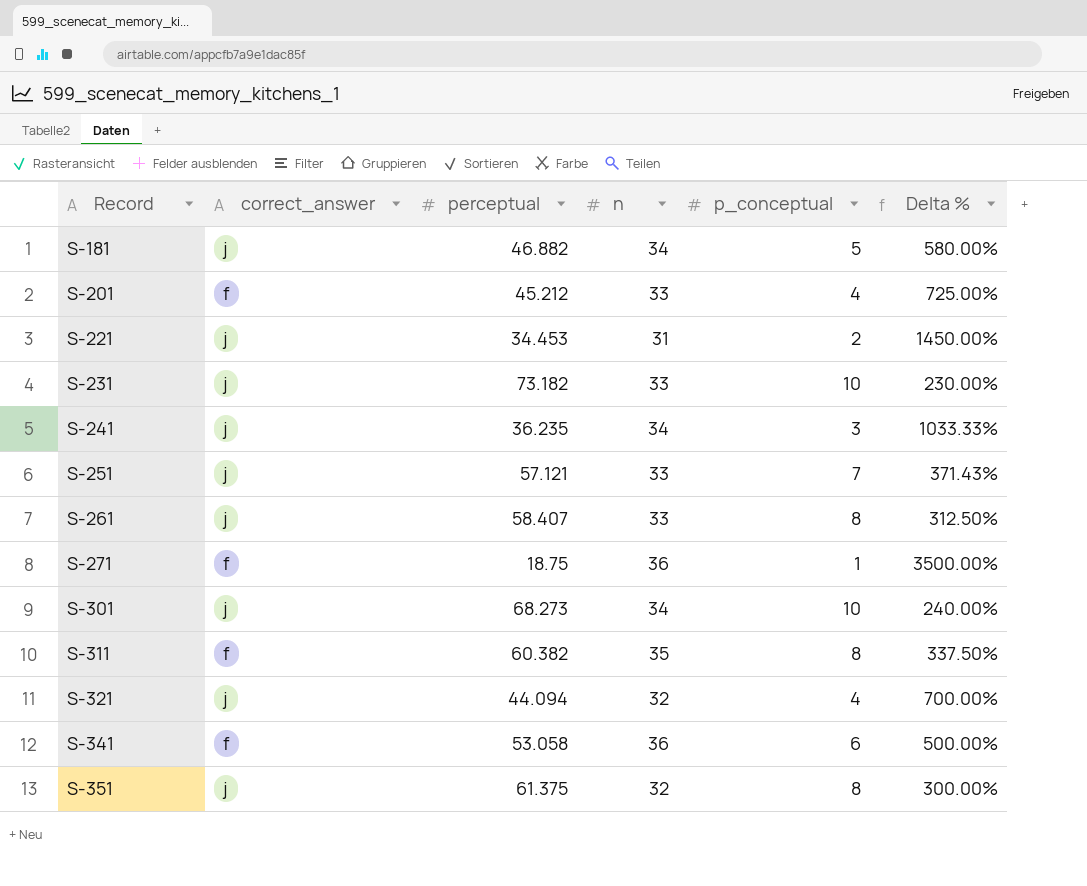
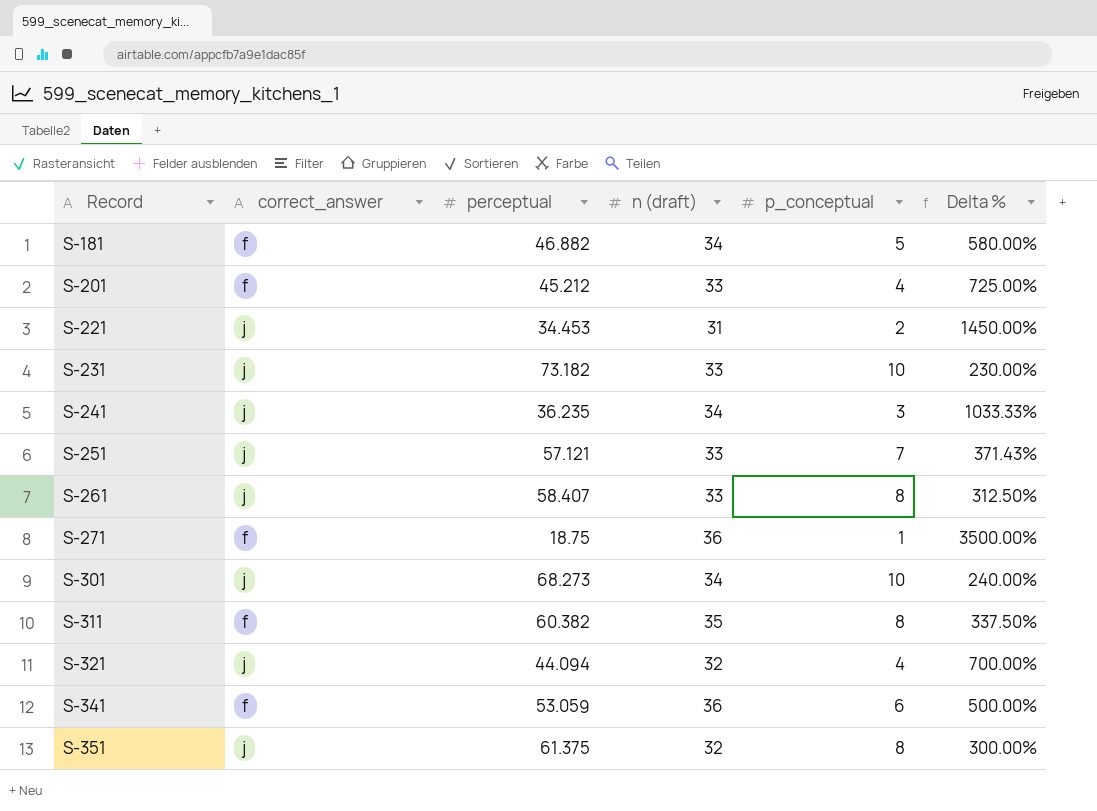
column name: n -> n (draft)
S-181 | correct_answer: j -> f
S-341 | perceptual: 53.058 -> 53.059

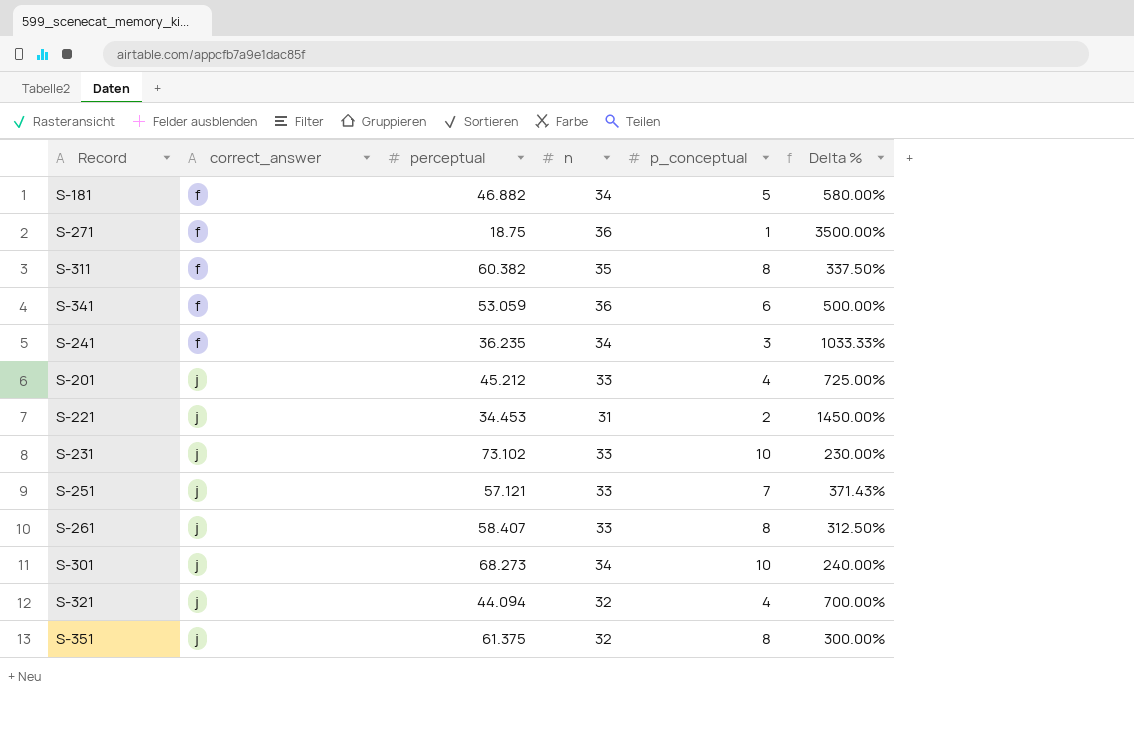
row order: Record ascending -> correct_answer ascending
column name: n (draft) -> n
S-241 | correct_answer: j -> f
S-201 | correct_answer: f -> j
S-231 | perceptual: 73.182 -> 73.102

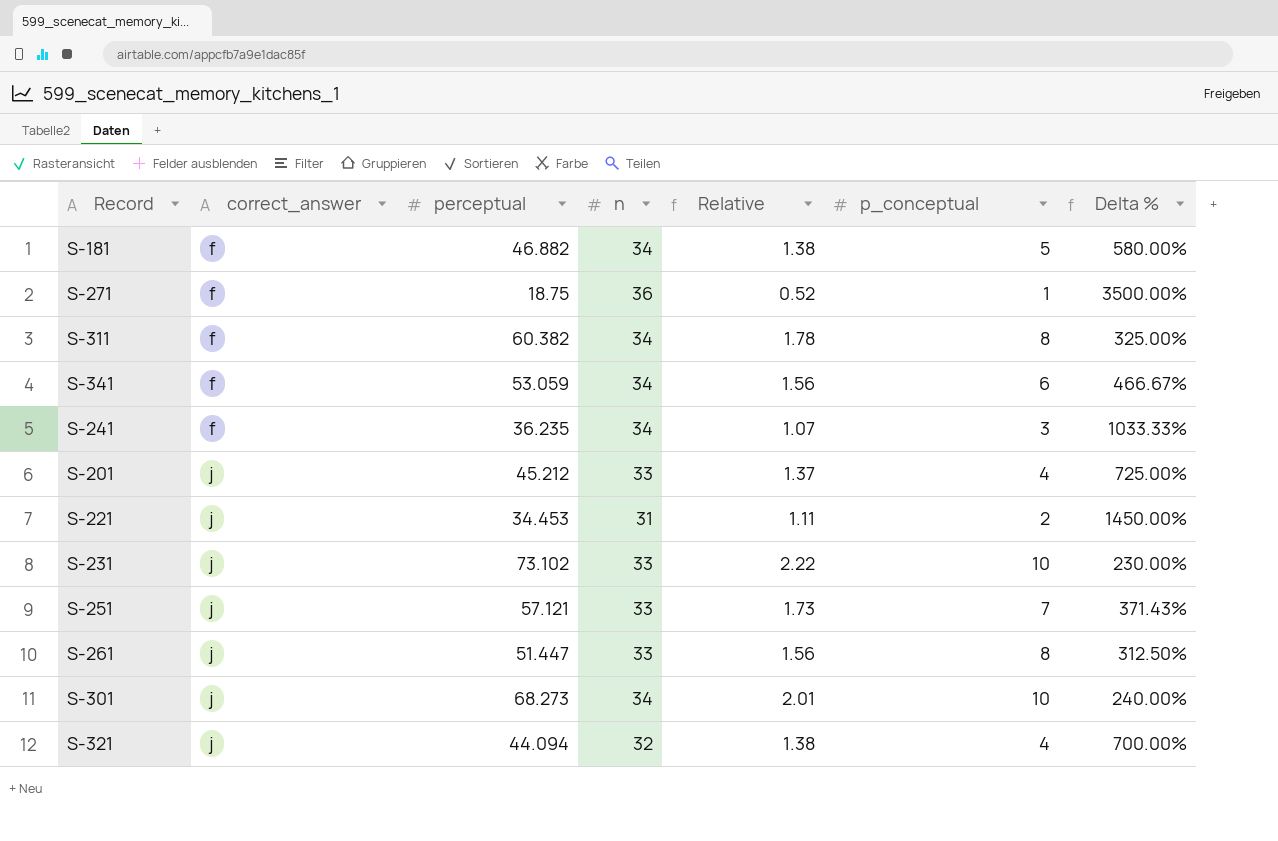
column Relative | formula: none -> [perceptual] / [n]
row S-351: j | 61.375 | 32 | 8 | 300.00% -> none
S-311 | n: 35 -> 34
S-311 | Delta %: 337.50% -> 325.00%
S-341 | n: 36 -> 34
S-341 | Delta %: 500.00% -> 466.67%
S-261 | perceptual: 58.407 -> 51.447

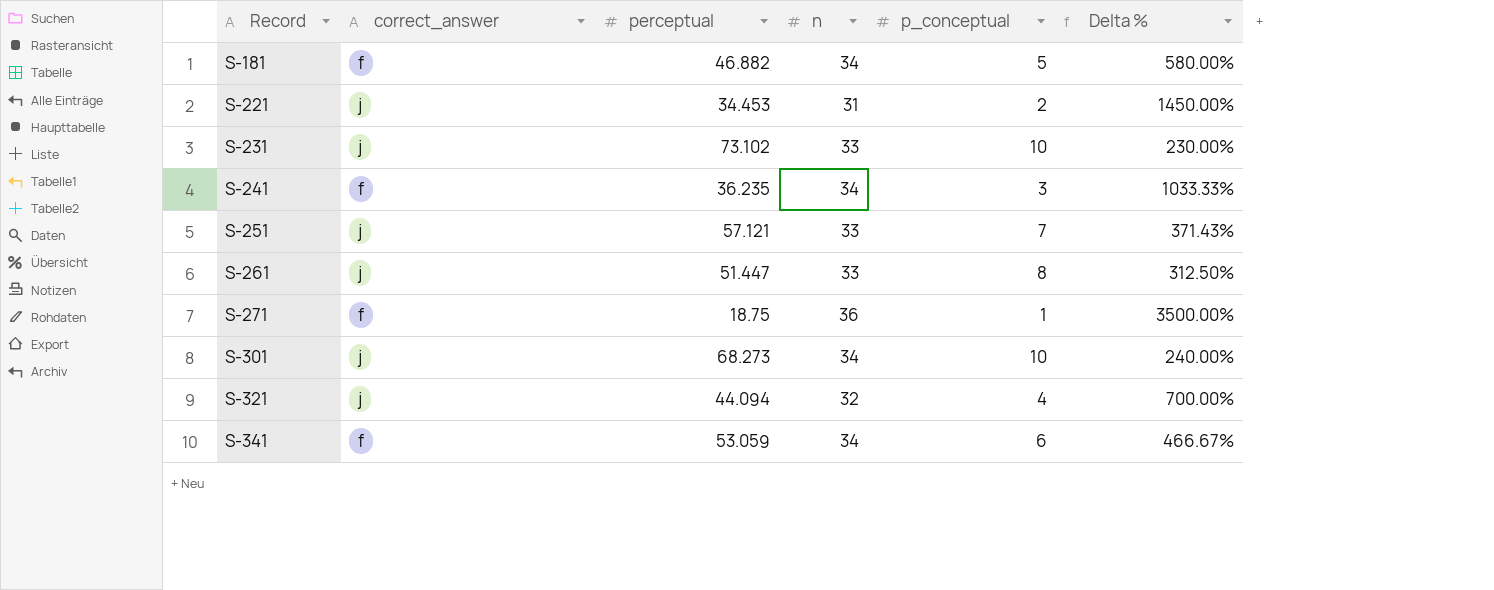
row order: correct_answer ascending -> Record ascending
column Relative | formula: [perceptual] / [n] -> none
row S-311: f | 60.382 | 34 | 1.78 | 8 | 325.00% -> none
row S-201: j | 45.212 | 33 | 1.37 | 4 | 725.00% -> none

